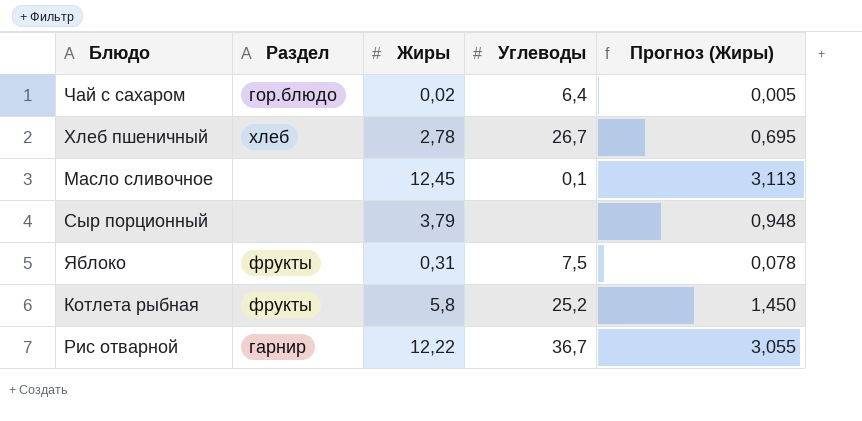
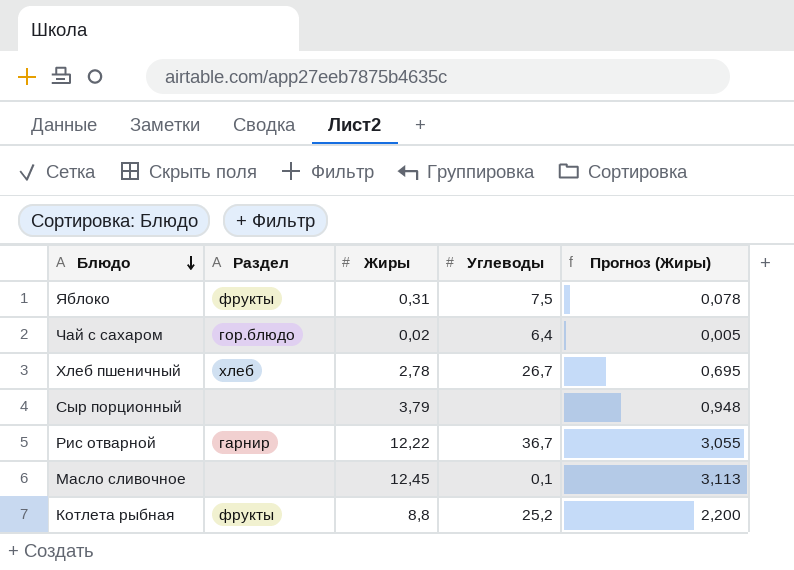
row order: none -> Блюдо descending
Котлета рыбная | Жиры: 5,8 -> 8,8
Котлета рыбная | Прогноз (Жиры): 1,450 -> 2,200

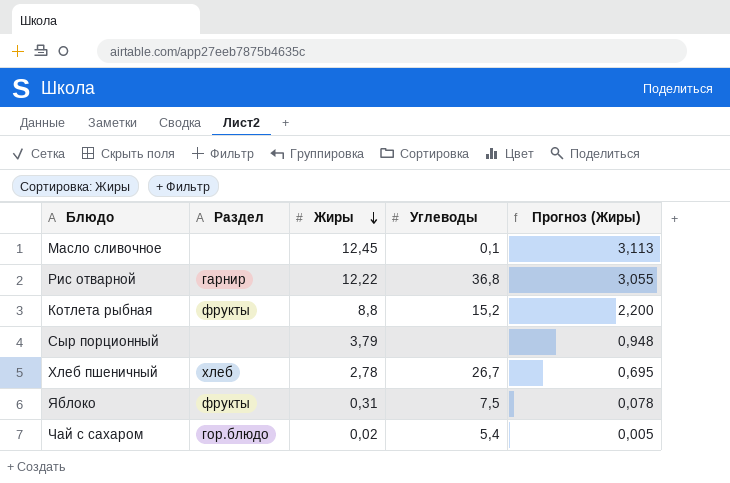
row order: Блюдо descending -> Жиры descending
Рис отварной | Углеводы: 36,7 -> 36,8
Котлета рыбная | Углеводы: 25,2 -> 15,2
Чай с сахаром | Углеводы: 6,4 -> 5,4

